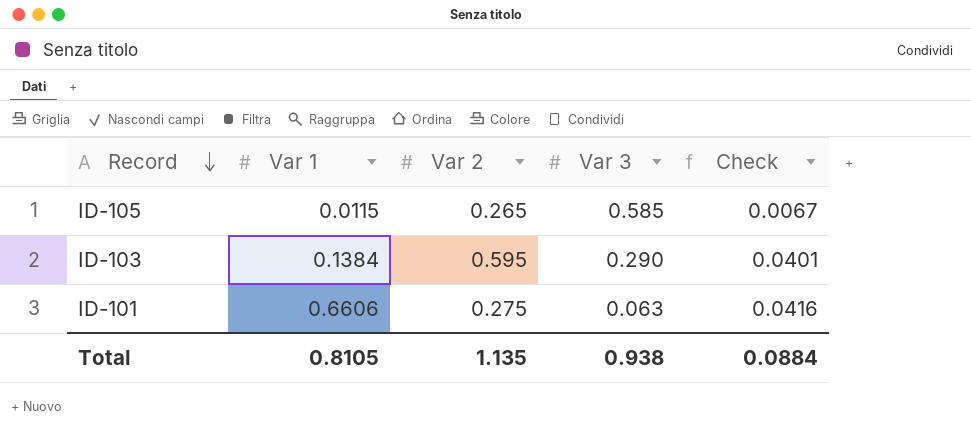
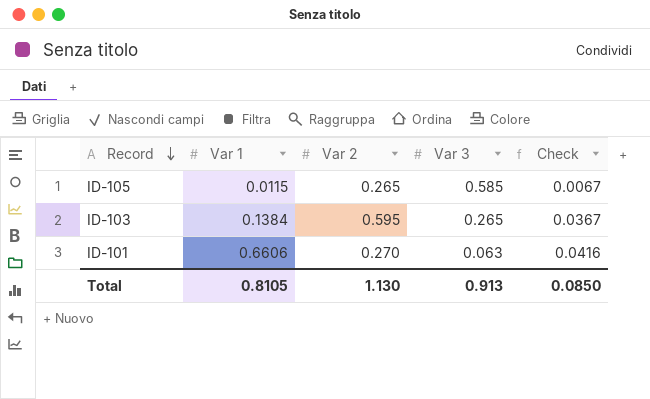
ID-103 | Var 3: 0.290 -> 0.265
ID-103 | Check: 0.0401 -> 0.0367
ID-101 | Var 2: 0.275 -> 0.270
Total | Var 2: 1.135 -> 1.130
Total | Var 3: 0.938 -> 0.913
Total | Check: 0.0884 -> 0.0850

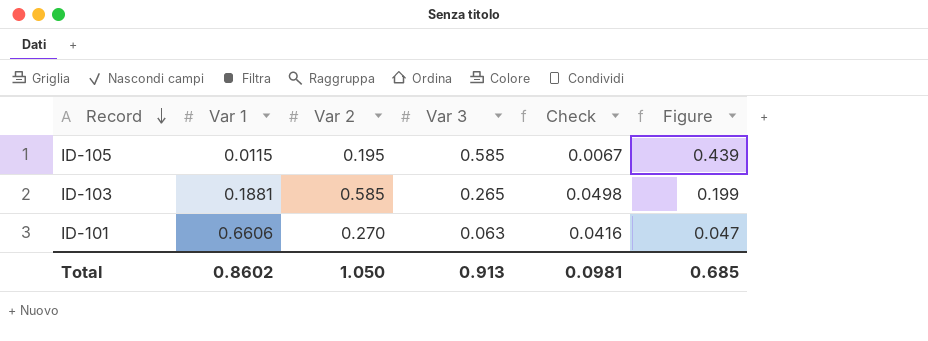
column Figure | formula: none -> [Var 3] * 0.75
ID-105 | Var 2: 0.265 -> 0.195
ID-103 | Var 1: 0.1384 -> 0.1881
ID-103 | Var 2: 0.595 -> 0.585
ID-103 | Check: 0.0367 -> 0.0498
Total | Var 1: 0.8105 -> 0.8602
Total | Var 2: 1.130 -> 1.050
Total | Check: 0.0850 -> 0.0981

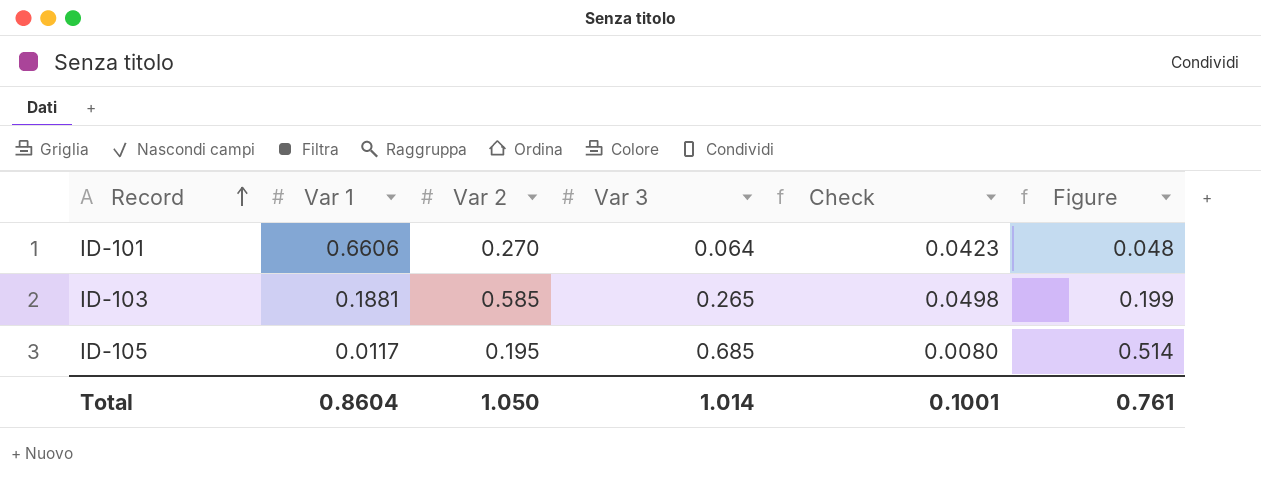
row order: Record descending -> Record ascending
ID-101 | Var 3: 0.063 -> 0.064
ID-101 | Check: 0.0416 -> 0.0423
ID-101 | Figure: 0.047 -> 0.048
ID-105 | Var 1: 0.0115 -> 0.0117
ID-105 | Var 3: 0.585 -> 0.685
ID-105 | Check: 0.0067 -> 0.0080
ID-105 | Figure: 0.439 -> 0.514
Total | Var 1: 0.8602 -> 0.8604
Total | Var 3: 0.913 -> 1.014
Total | Check: 0.0981 -> 0.1001
Total | Figure: 0.685 -> 0.761

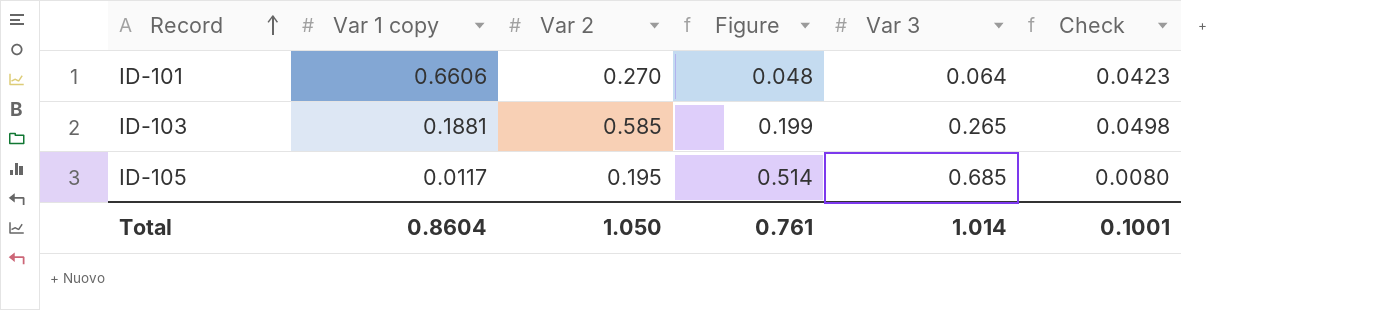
column name: Var 1 -> Var 1 copy
column Figure | position: 6 -> 4

